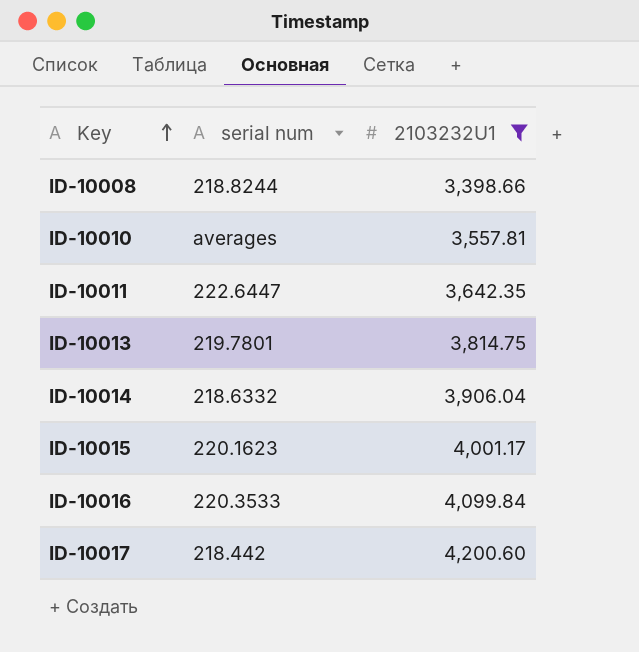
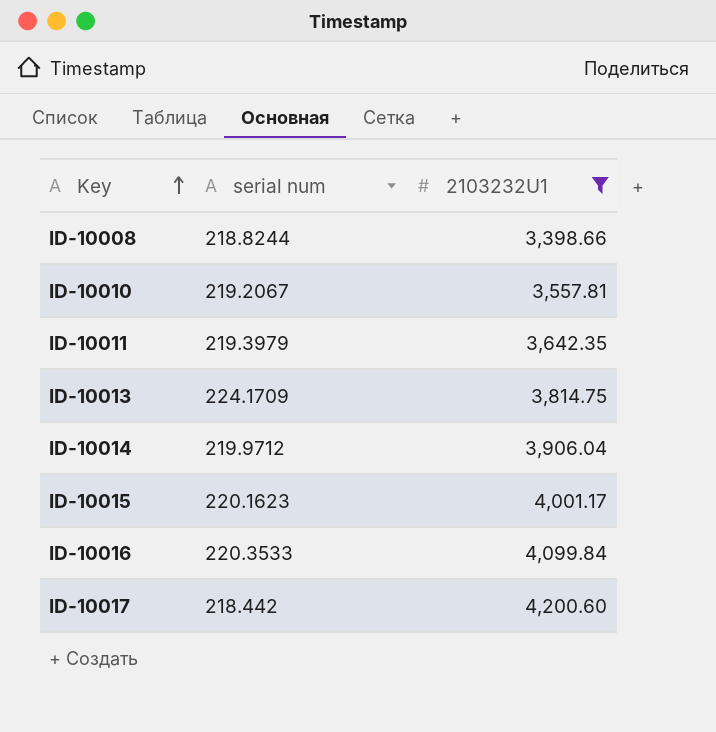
ID-10010 | serial num: averages -> 219.2067
ID-10011 | serial num: 222.6447 -> 219.3979
ID-10013 | serial num: 219.7801 -> 224.1709
ID-10014 | serial num: 218.6332 -> 219.9712

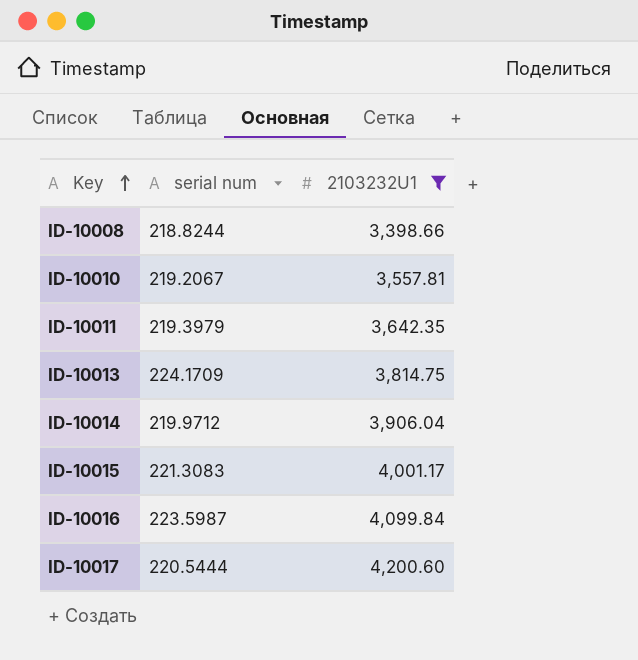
ID-10015 | serial num: 220.1623 -> 221.3083
ID-10016 | serial num: 220.3533 -> 223.5987
ID-10017 | serial num: 218.442 -> 220.5444

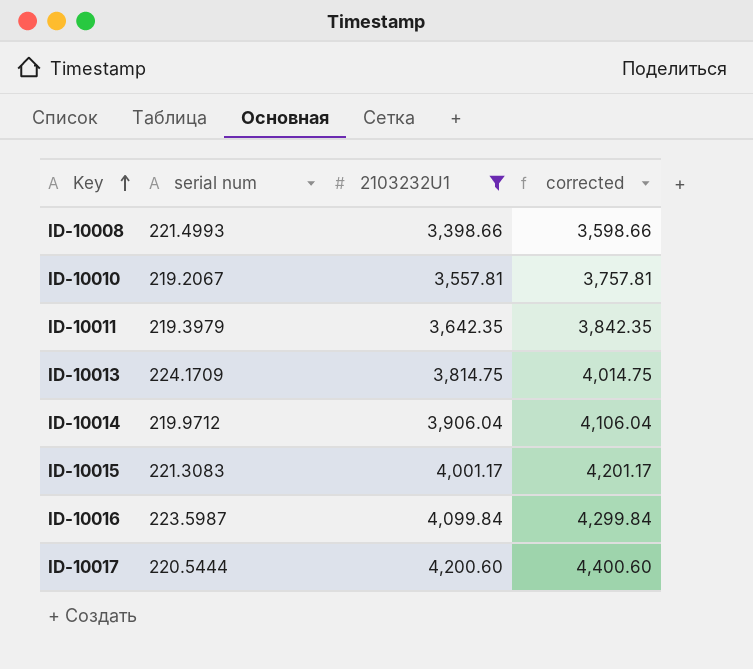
column corrected | formula: none -> [2103232U1] + 200
ID-10008 | serial num: 218.8244 -> 221.4993

